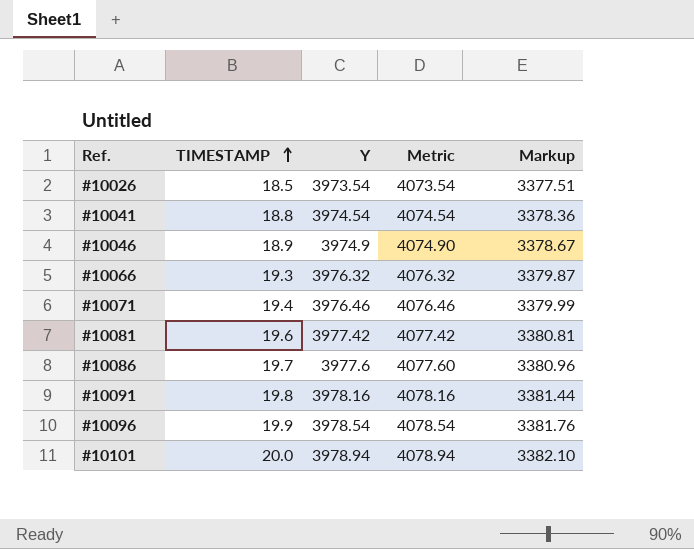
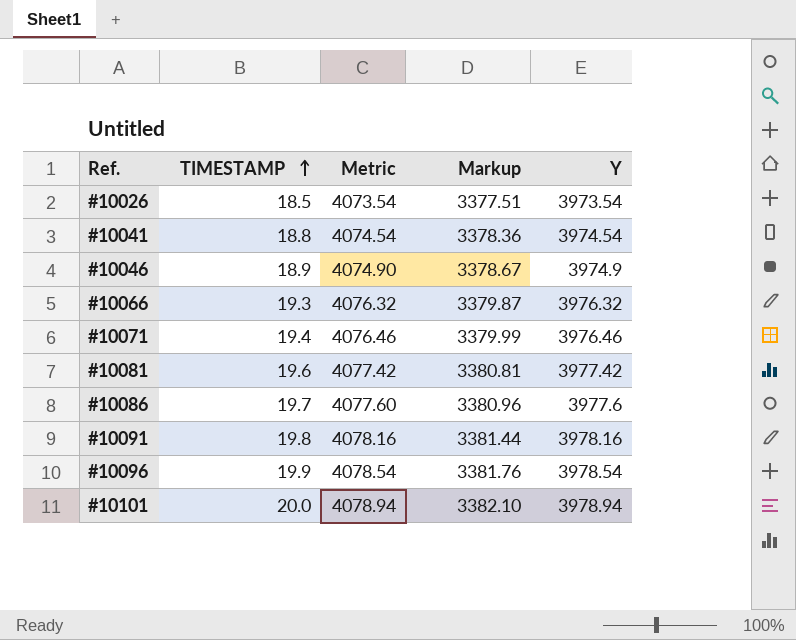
column Y | position: 3 -> 5

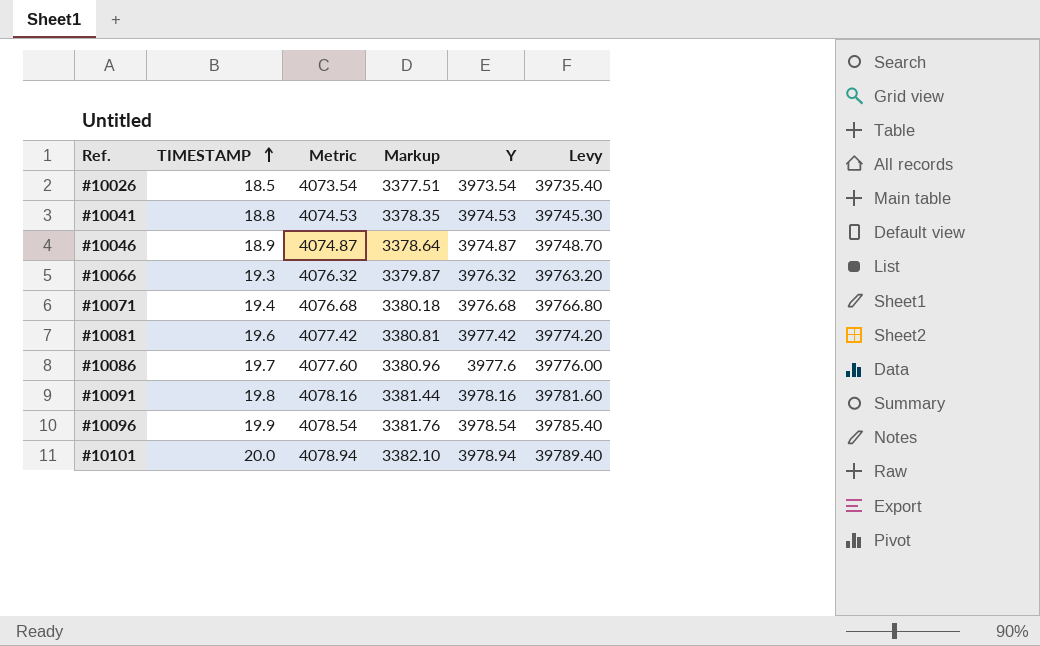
column Levy | formula: none -> [Y] * 10
#10041 | Metric: 4074.54 -> 4074.53
#10041 | Markup: 3378.36 -> 3378.35
#10041 | Y: 3974.54 -> 3974.53
#10046 | Metric: 4074.90 -> 4074.87
#10046 | Markup: 3378.67 -> 3378.64
#10046 | Y: 3974.9 -> 3974.87
#10071 | Metric: 4076.46 -> 4076.68
#10071 | Markup: 3379.99 -> 3380.18
#10071 | Y: 3976.46 -> 3976.68

